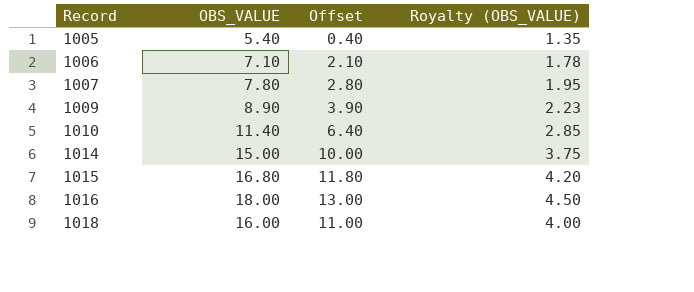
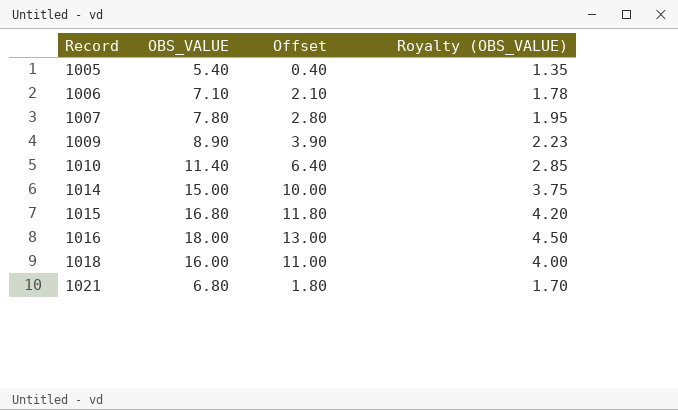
row 1021: none -> 6.80 | 1.80 | 1.70

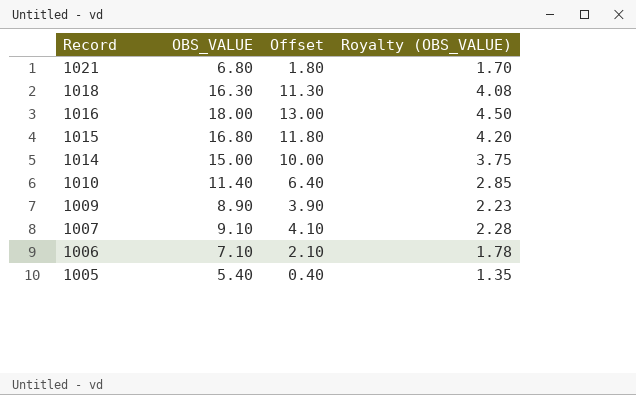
row order: Record ascending -> Record descending
1018 | OBS_VALUE: 16.00 -> 16.30
1018 | Offset: 11.00 -> 11.30
1018 | Royalty (OBS_VALUE): 4.00 -> 4.08
1007 | OBS_VALUE: 7.80 -> 9.10
1007 | Offset: 2.80 -> 4.10
1007 | Royalty (OBS_VALUE): 1.95 -> 2.28

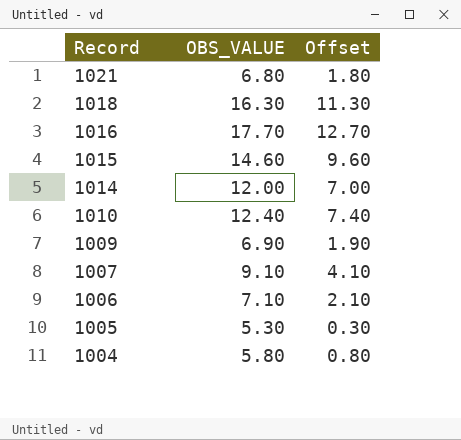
column Royalty (OBS_VALUE) | formula: [OBS_VALUE] * 0.25 -> none
1016 | OBS_VALUE: 18.00 -> 17.70
1016 | Offset: 13.00 -> 12.70
1015 | OBS_VALUE: 16.80 -> 14.60
1015 | Offset: 11.80 -> 9.60
1014 | OBS_VALUE: 15.00 -> 12.00
1014 | Offset: 10.00 -> 7.00
1010 | OBS_VALUE: 11.40 -> 12.40
1010 | Offset: 6.40 -> 7.40
1009 | OBS_VALUE: 8.90 -> 6.90
1009 | Offset: 3.90 -> 1.90
1005 | OBS_VALUE: 5.40 -> 5.30
1005 | Offset: 0.40 -> 0.30
row 1004: none -> 5.80 | 0.80

